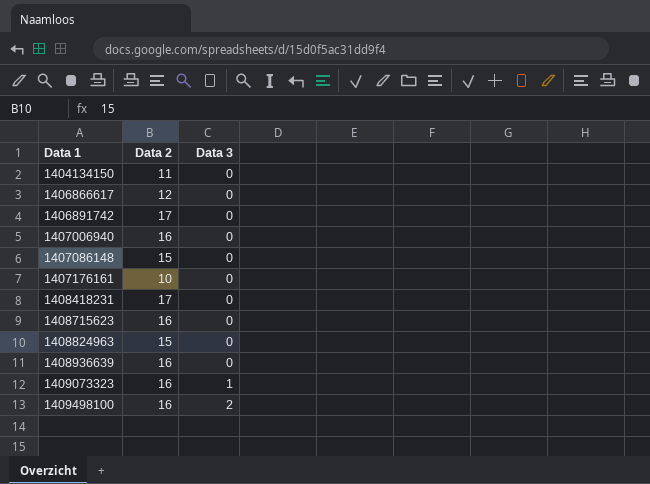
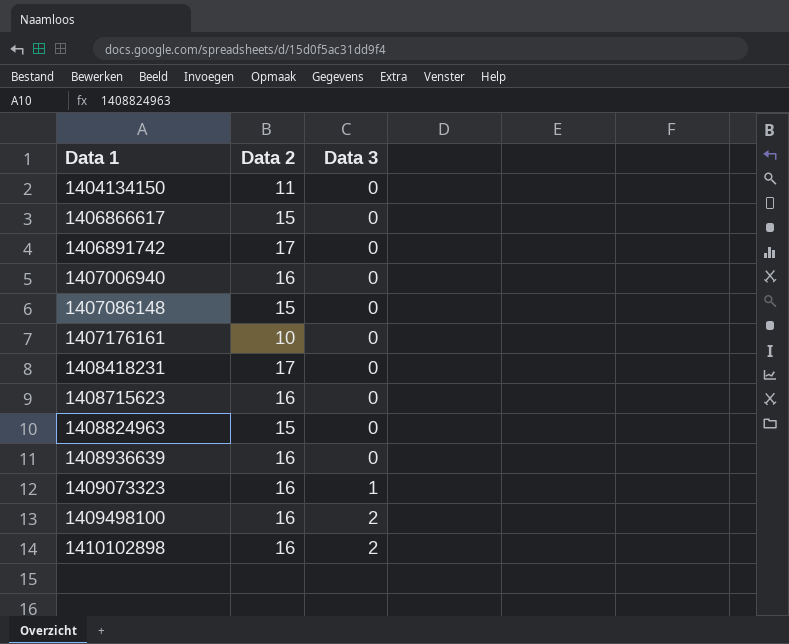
1406866617 | Data 2: 12 -> 15
row 1410102898: none -> 16 | 2

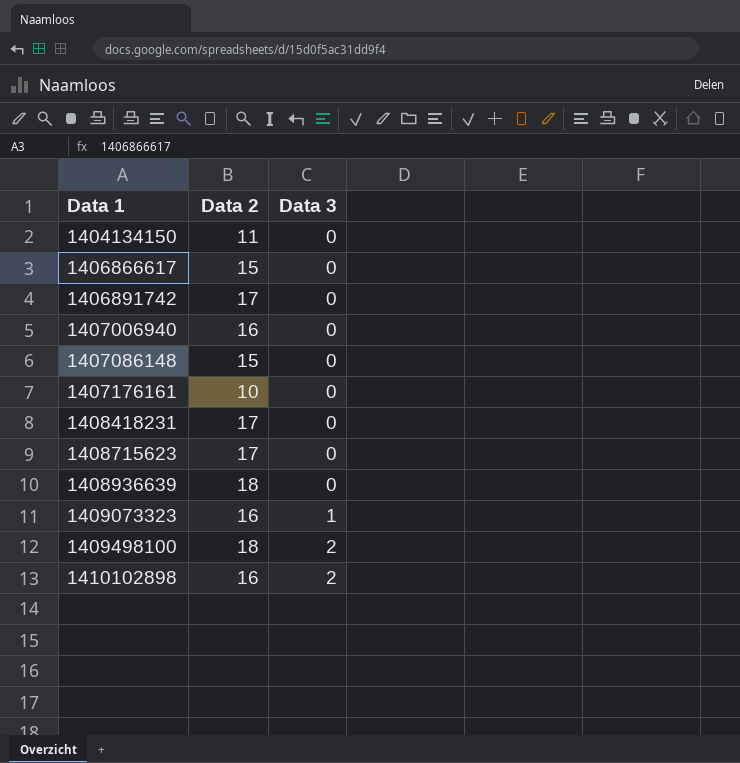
row 1408824963: 15 | 0 -> none
1408715623 | Data 2: 16 -> 17
1408936639 | Data 2: 16 -> 18
1409498100 | Data 2: 16 -> 18

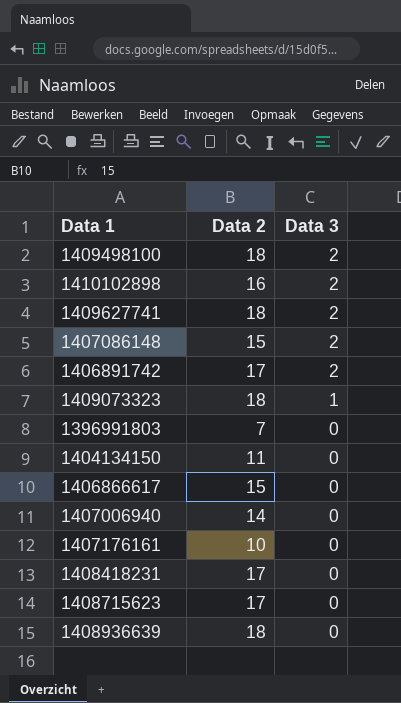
row order: Data 1 ascending -> Data 3 descending
row 1409627741: none -> 18 | 2
1407086148 | Data 3: 0 -> 2
1406891742 | Data 3: 0 -> 2
1409073323 | Data 2: 16 -> 18
row 1396991803: none -> 7 | 0
1407006940 | Data 2: 16 -> 14

